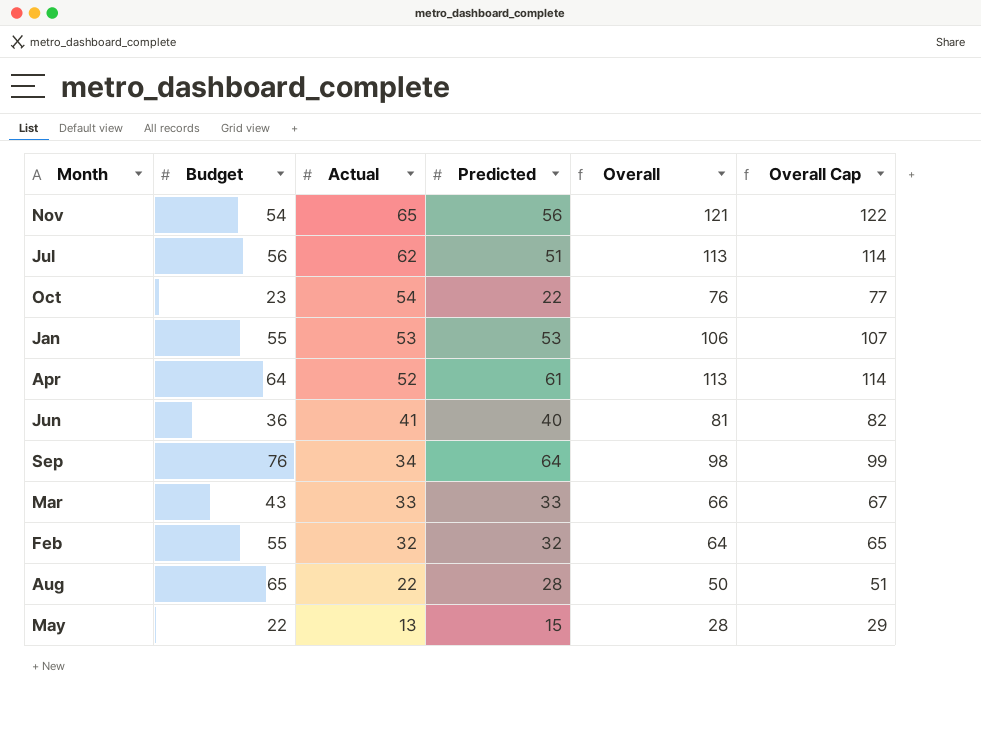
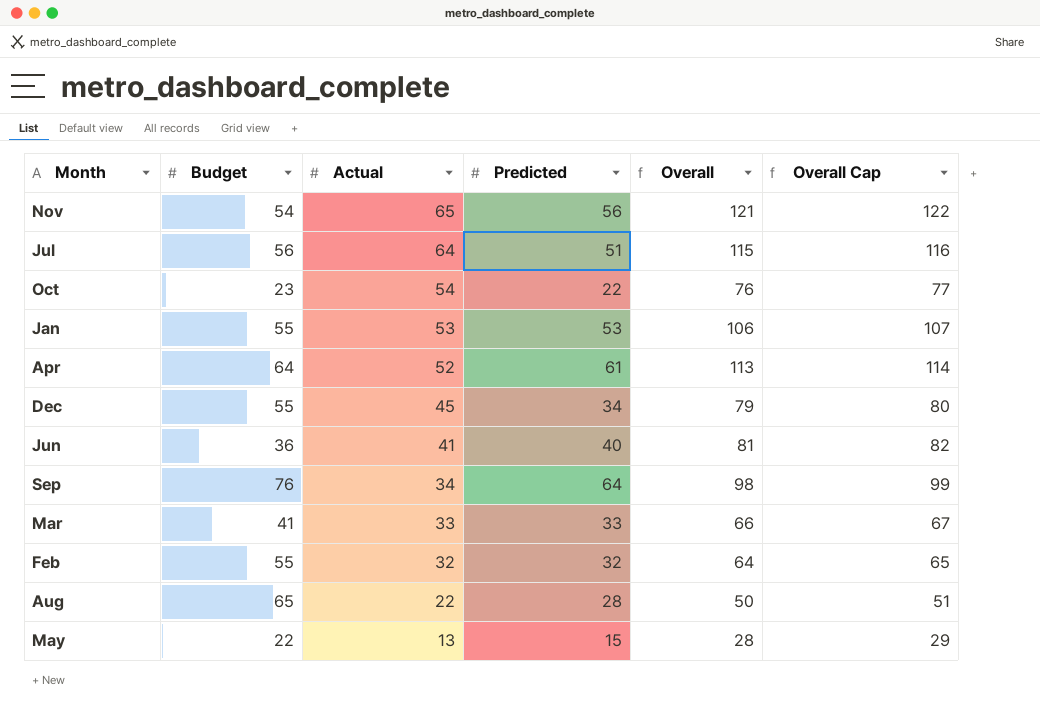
Jul | Actual: 62 -> 64
Jul | Overall: 113 -> 115
Jul | Overall Cap: 114 -> 116
row Dec: none -> 55 | 45 | 34 | 79 | 80
Mar | Budget: 43 -> 41

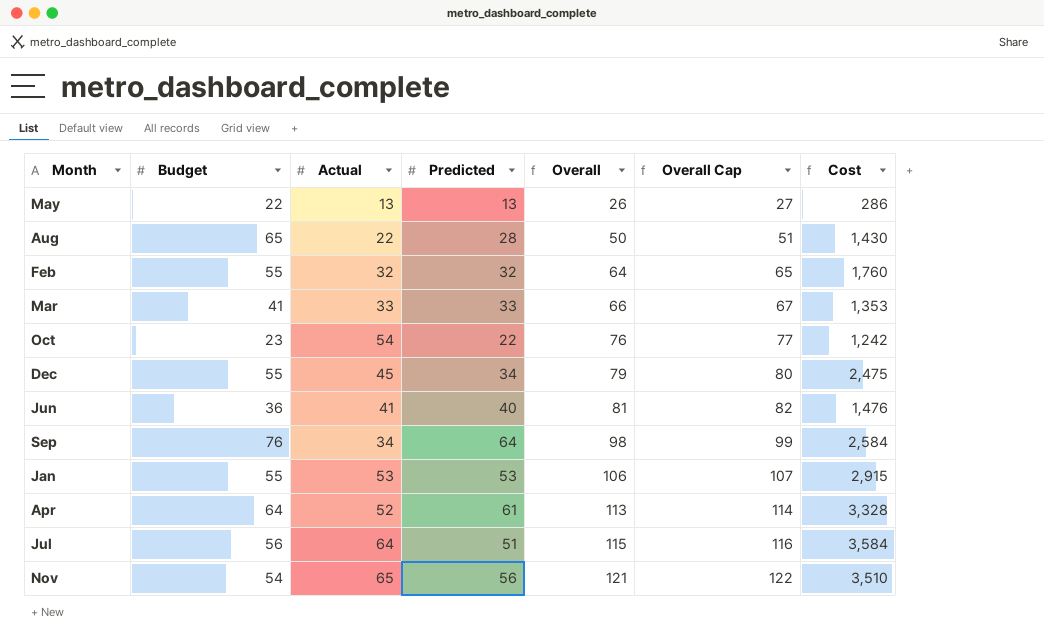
row order: Actual descending -> Overall ascending
column Cost | formula: none -> [Budget] * [Actual]
May | Predicted: 15 -> 13
May | Overall: 28 -> 26
May | Overall Cap: 29 -> 27

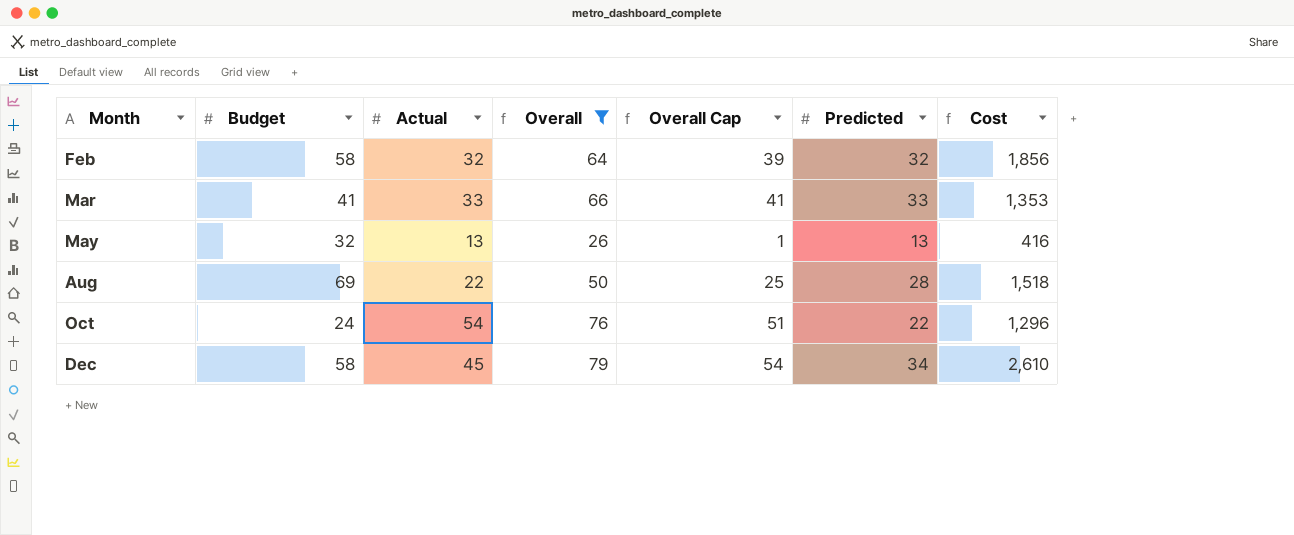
filter: none -> Overall <= 79
row order: Overall ascending -> Month ascending
column Overall Cap | formula: [Overall] + 1 -> [Overall] - 25
column Predicted | position: 4 -> 6
Feb | Budget: 55 -> 58
Feb | Cost: 1,760 -> 1,856
May | Budget: 22 -> 32
May | Cost: 286 -> 416
Aug | Budget: 65 -> 69
Aug | Cost: 1,430 -> 1,518
Oct | Budget: 23 -> 24
Oct | Cost: 1,242 -> 1,296
Dec | Budget: 55 -> 58
Dec | Cost: 2,475 -> 2,610

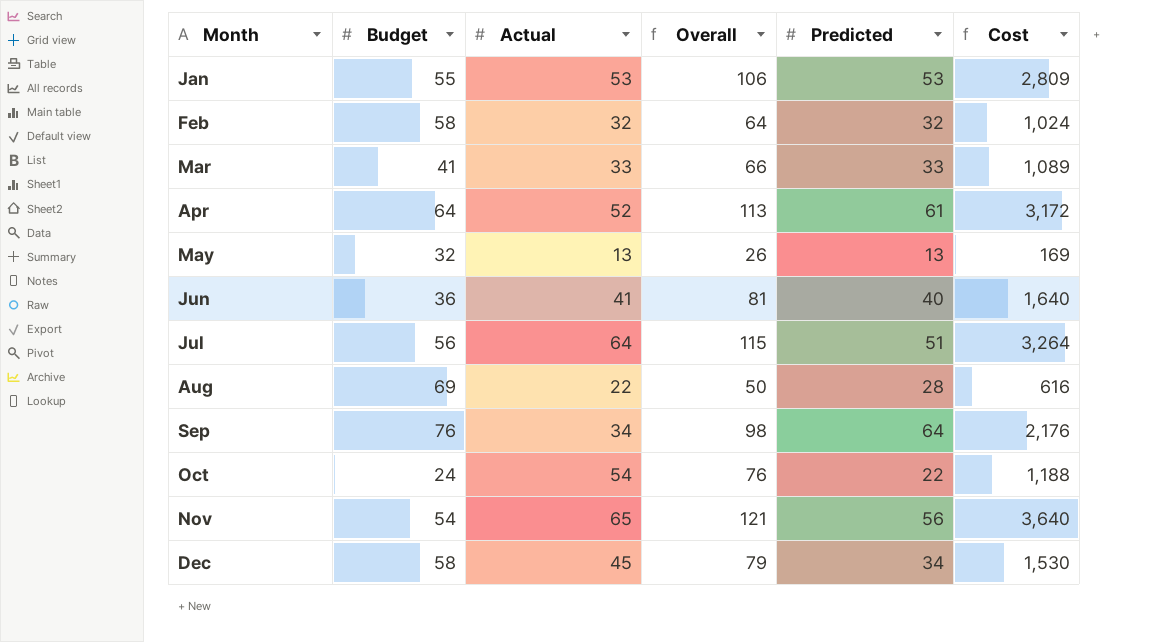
filter: Overall <= 79 -> none
column Overall Cap | formula: [Overall] - 25 -> none
column Cost | formula: [Budget] * [Actual] -> [Actual] * [Predicted]

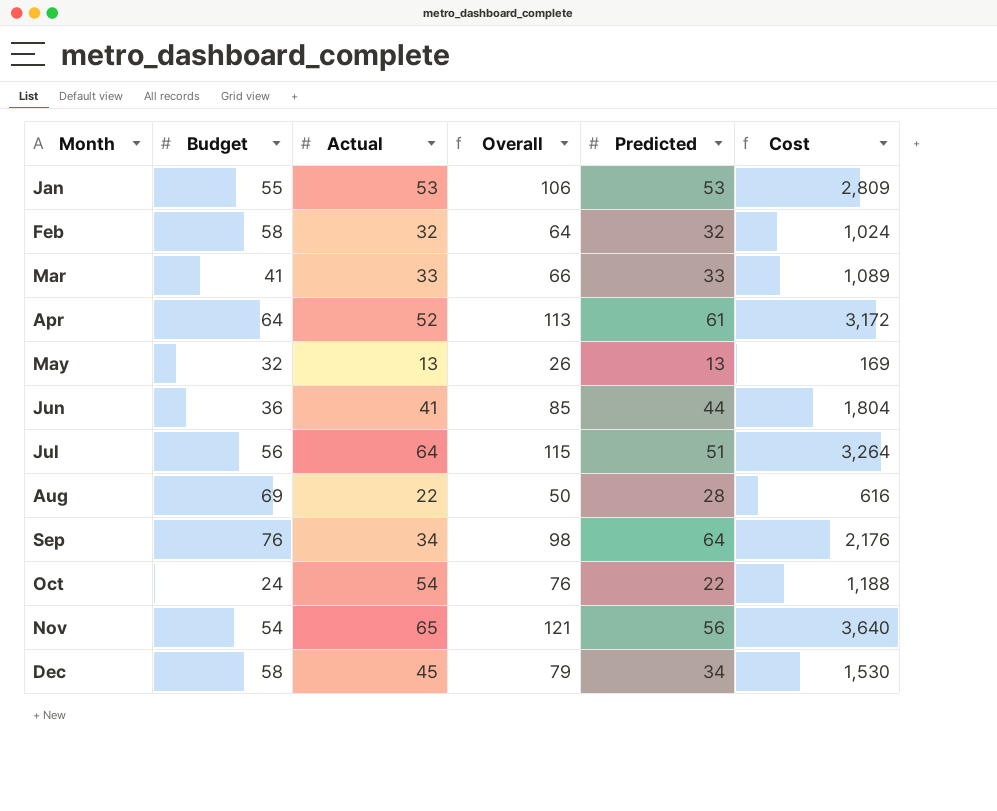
Jun | Overall: 81 -> 85
Jun | Predicted: 40 -> 44
Jun | Cost: 1,640 -> 1,804

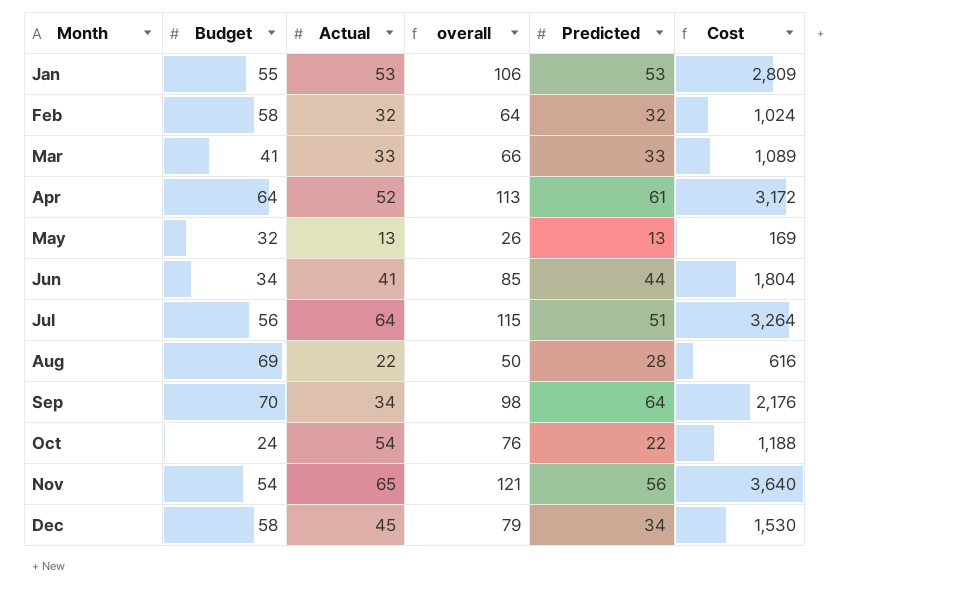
column name: Overall -> overall
Jun | Budget: 36 -> 34
Sep | Budget: 76 -> 70

